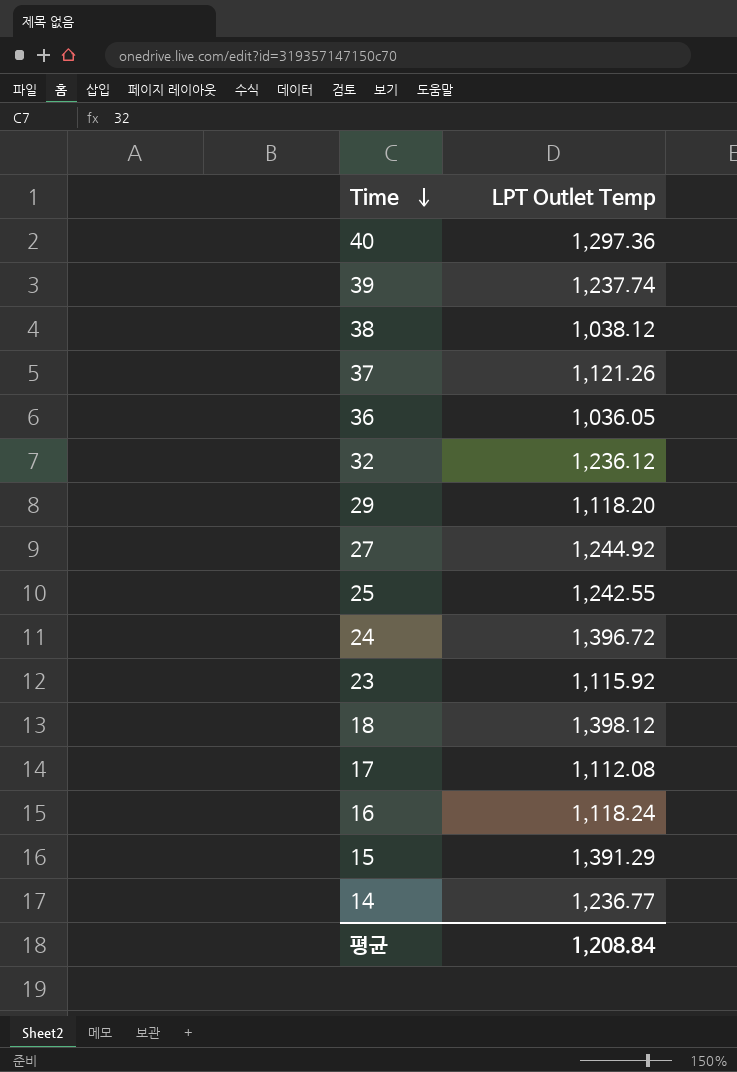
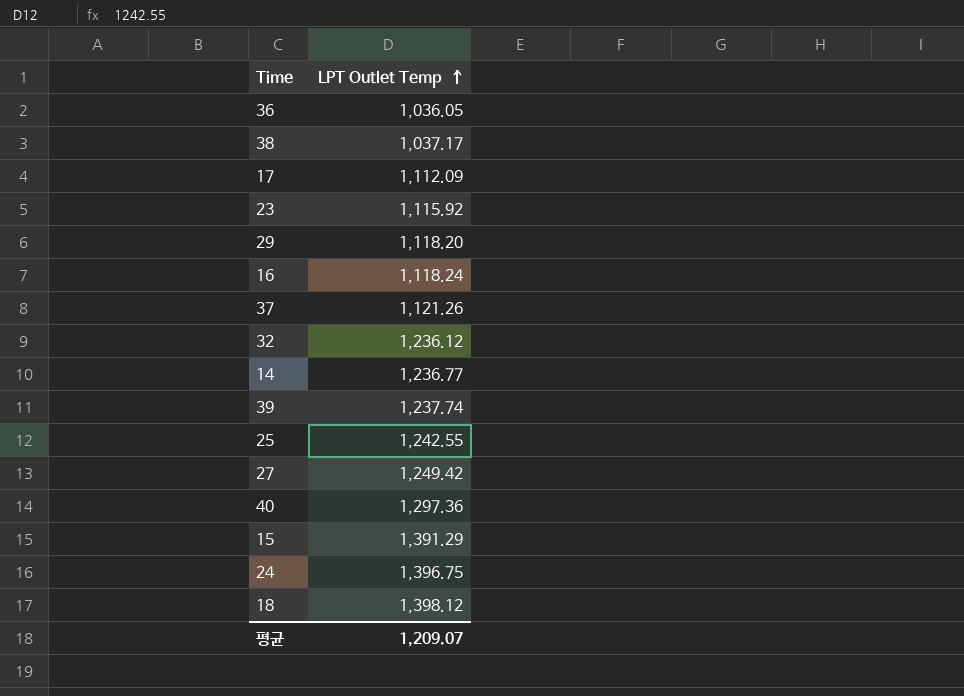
row order: Time descending -> LPT Outlet Temp ascending
38 | LPT Outlet Temp: 1,038.12 -> 1,037.17
17 | LPT Outlet Temp: 1,112.08 -> 1,112.09
27 | LPT Outlet Temp: 1,244.92 -> 1,249.42
24 | LPT Outlet Temp: 1,396.72 -> 1,396.75
평균 | LPT Outlet Temp: 1,208.84 -> 1,209.07

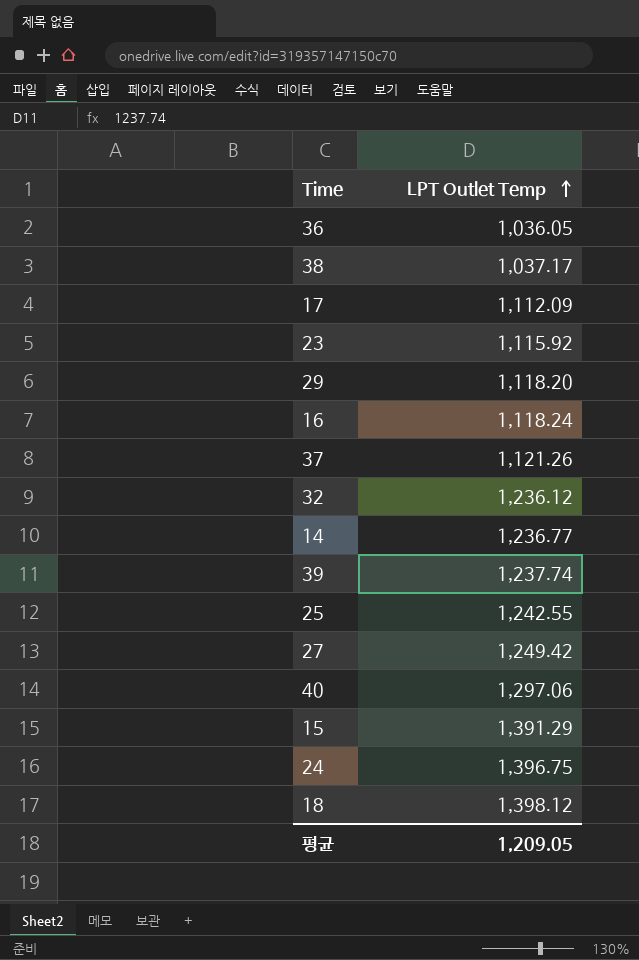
40 | LPT Outlet Temp: 1,297.36 -> 1,297.06
평균 | LPT Outlet Temp: 1,209.07 -> 1,209.05

